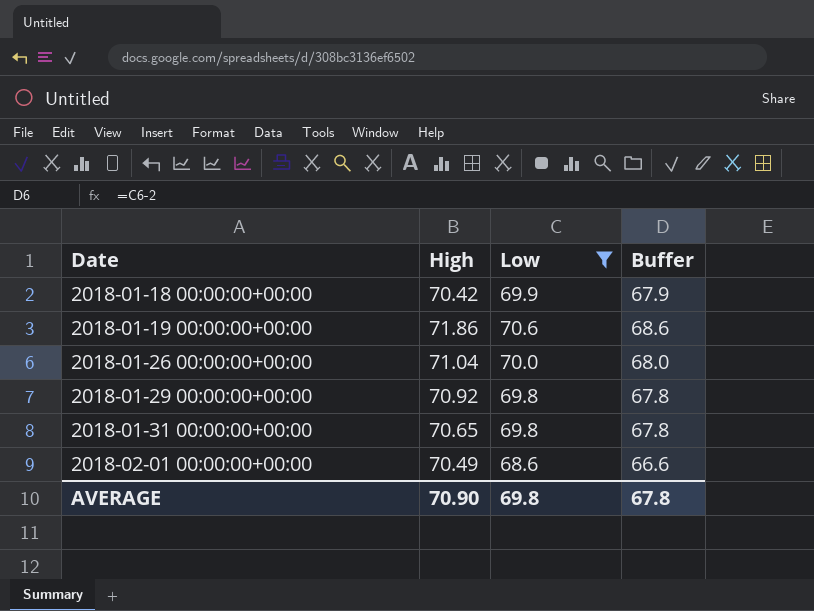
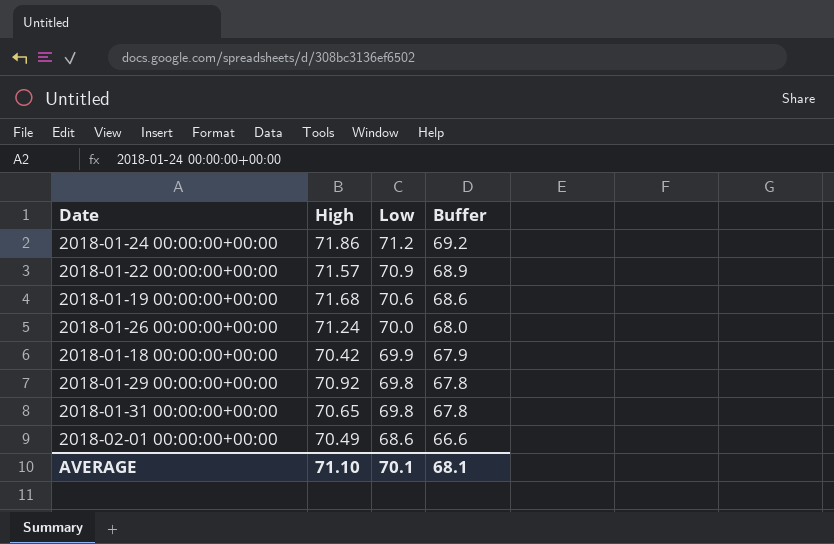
filter: Low <= 70.6 -> none
row order: Date ascending -> Low descending
2018-01-19 00:00:00+00:00 | High: 71.86 -> 71.68
2018-01-26 00:00:00+00:00 | High: 71.04 -> 71.24
AVERAGE | High: 70.90 -> 71.10
AVERAGE | Low: 69.8 -> 70.1
AVERAGE | Buffer: 67.8 -> 68.1

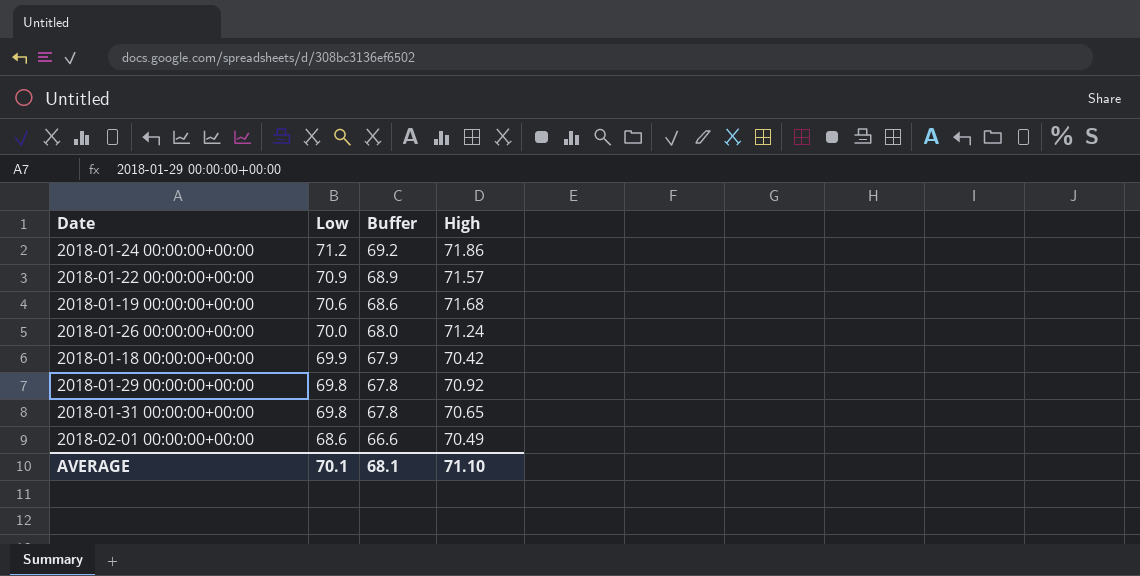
column High | position: 2 -> 4

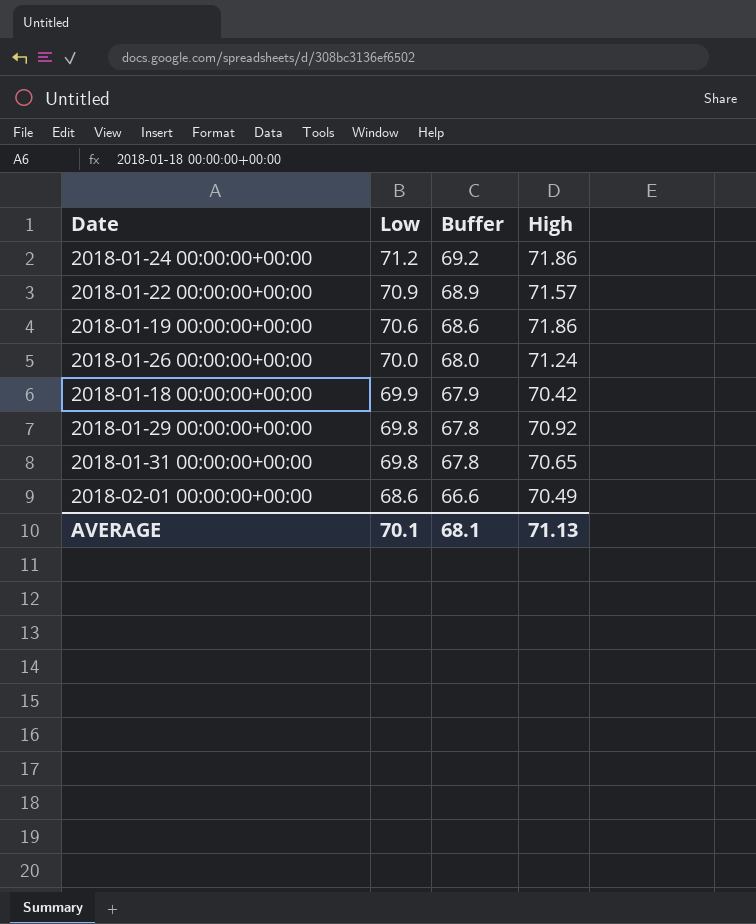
2018-01-19 00:00:00+00:00 | High: 71.68 -> 71.86
AVERAGE | High: 71.10 -> 71.13

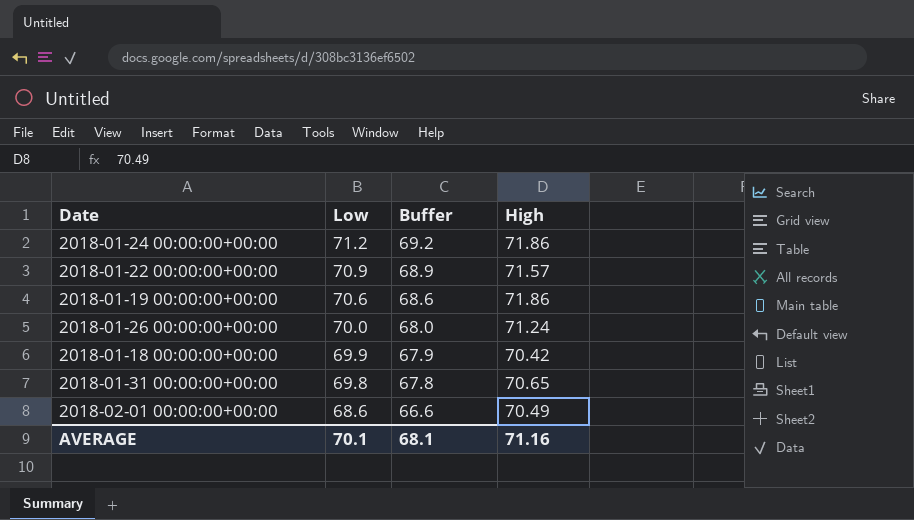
row 2018-01-29 00:00:00+00:00: 69.8 | 67.8 | 70.92 -> none
AVERAGE | High: 71.13 -> 71.16

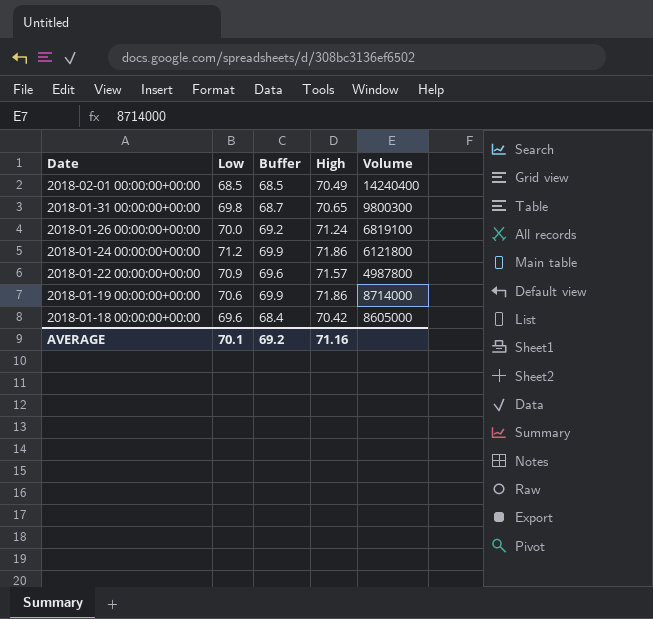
row order: Low descending -> Date descending
column Buffer | formula: [Low] - 2 -> [High] - 2
column Volume | position: none -> 5
2018-02-01 00:00:00+00:00 | Low: 68.6 -> 68.5
2018-01-18 00:00:00+00:00 | Low: 69.9 -> 69.6
AVERAGE | Buffer: 68.1 -> 69.2

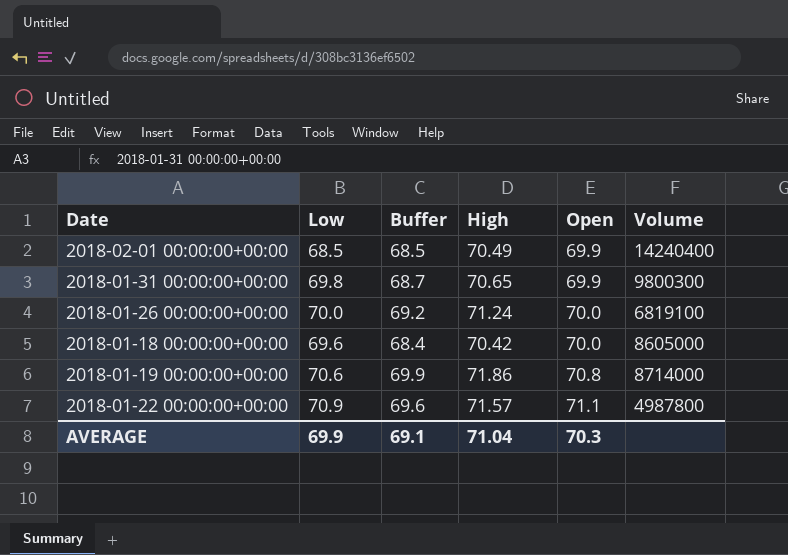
row order: Date descending -> Open ascending
column Open | position: none -> 5
row 2018-01-24 00:00:00+00:00: 71.2 | 69.9 | 71.86 | 6121800 -> none
AVERAGE | Low: 70.1 -> 69.9
AVERAGE | Buffer: 69.2 -> 69.1
AVERAGE | High: 71.16 -> 71.04

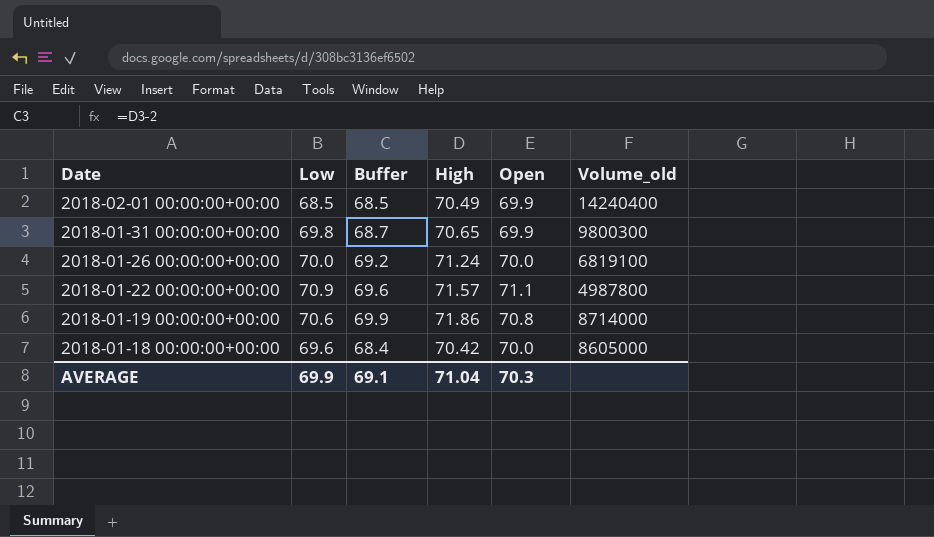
row order: Open ascending -> Date descending
column name: Volume -> Volume_old

